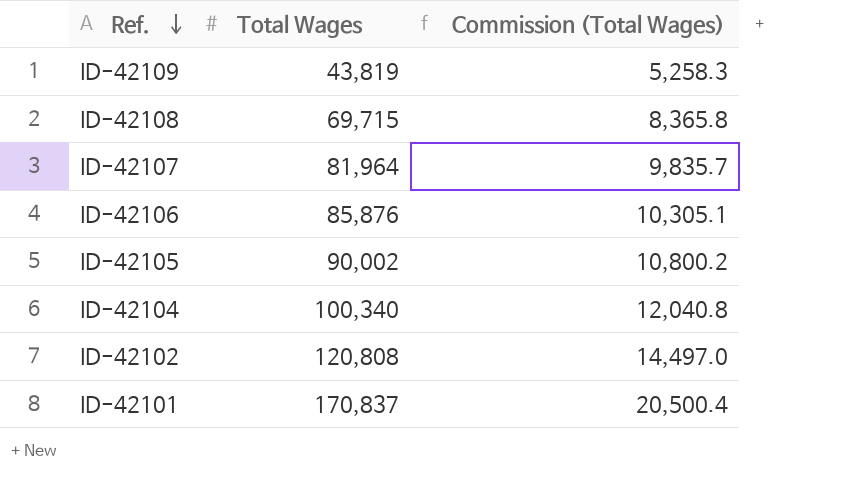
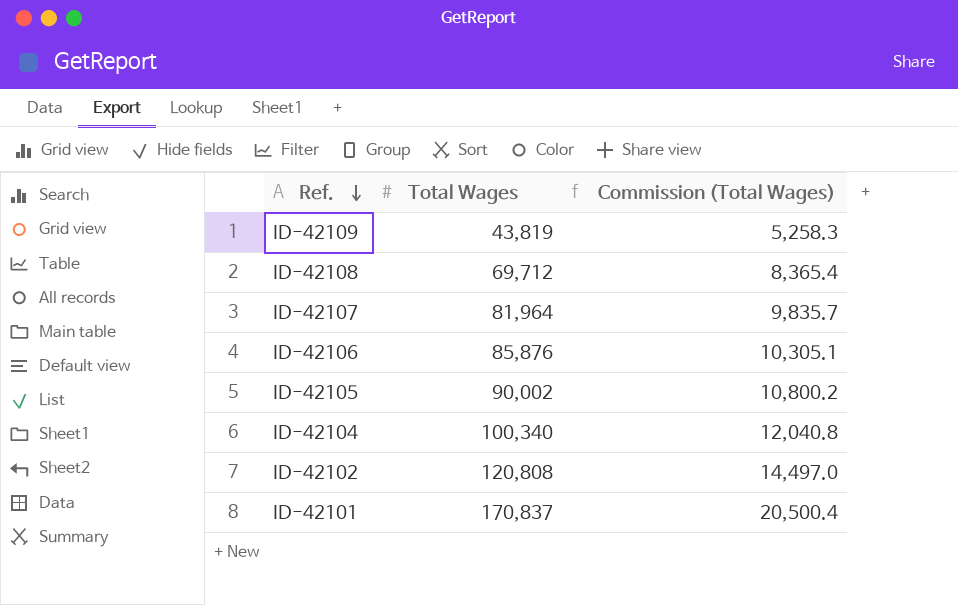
ID-42108 | Total Wages: 69,715 -> 69,712
ID-42108 | Commission (Total Wages): 8,365.8 -> 8,365.4

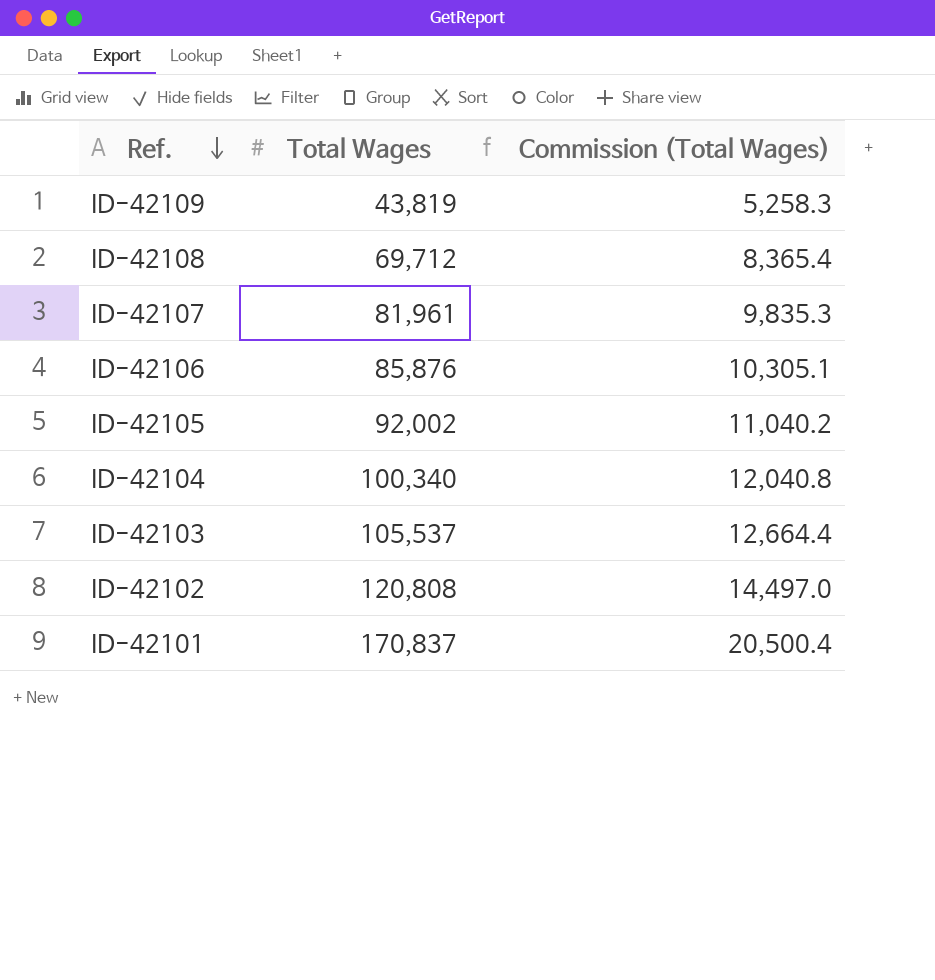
ID-42107 | Total Wages: 81,964 -> 81,961
ID-42107 | Commission (Total Wages): 9,835.7 -> 9,835.3
ID-42105 | Total Wages: 90,002 -> 92,002
ID-42105 | Commission (Total Wages): 10,800.2 -> 11,040.2
row ID-42103: none -> 105,537 | 12,664.4

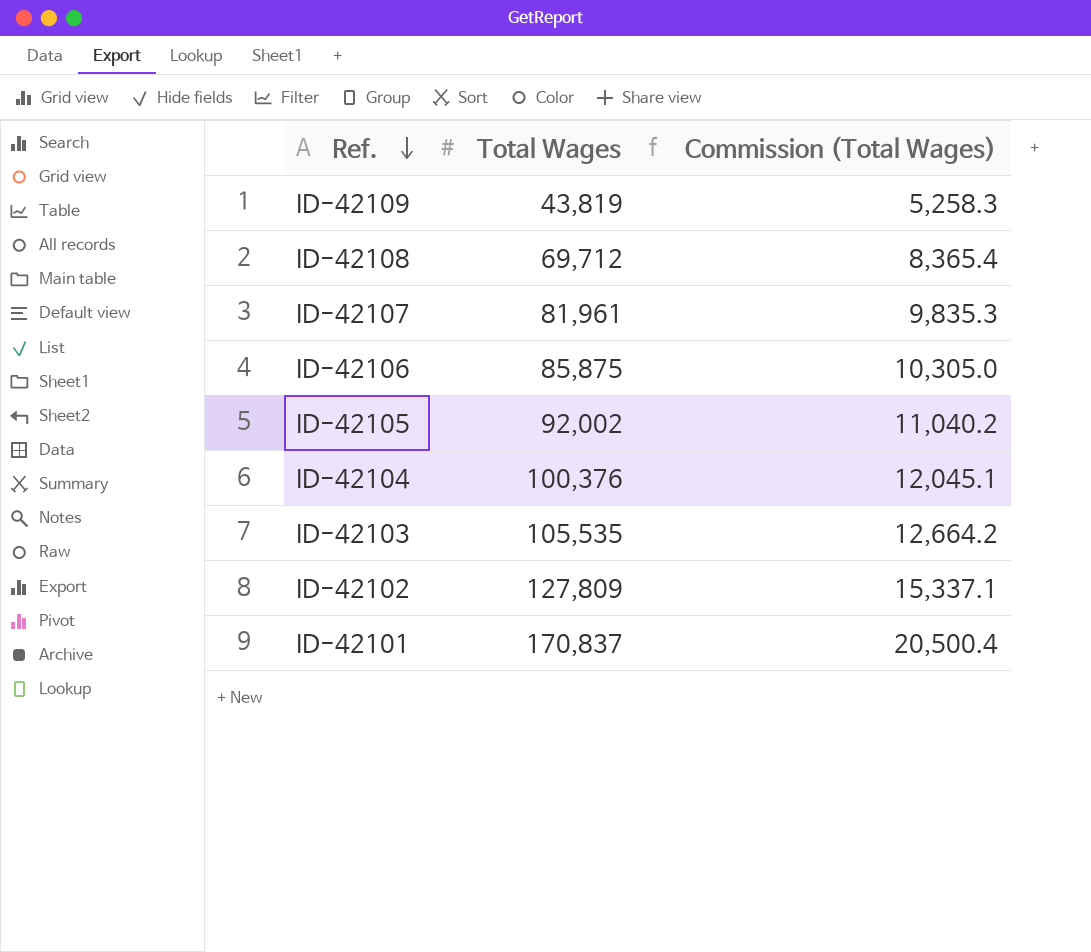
ID-42106 | Total Wages: 85,876 -> 85,875
ID-42106 | Commission (Total Wages): 10,305.1 -> 10,305.0
ID-42104 | Total Wages: 100,340 -> 100,376
ID-42104 | Commission (Total Wages): 12,040.8 -> 12,045.1
ID-42103 | Total Wages: 105,537 -> 105,535
ID-42103 | Commission (Total Wages): 12,664.4 -> 12,664.2
ID-42102 | Total Wages: 120,808 -> 127,809
ID-42102 | Commission (Total Wages): 14,497.0 -> 15,337.1

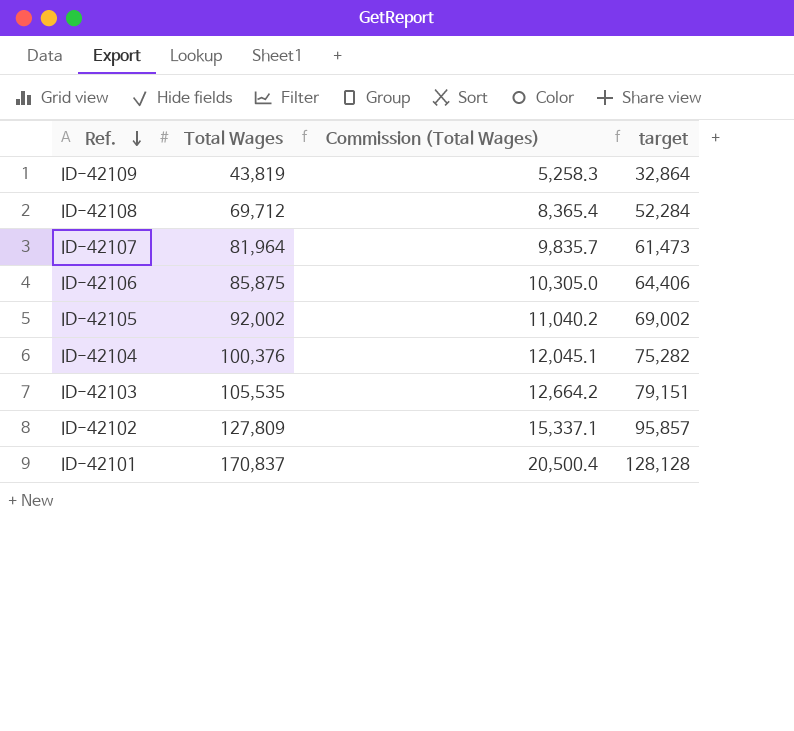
column target | formula: none -> [Total Wages] * 0.75
ID-42107 | Total Wages: 81,961 -> 81,964
ID-42107 | Commission (Total Wages): 9,835.3 -> 9,835.7

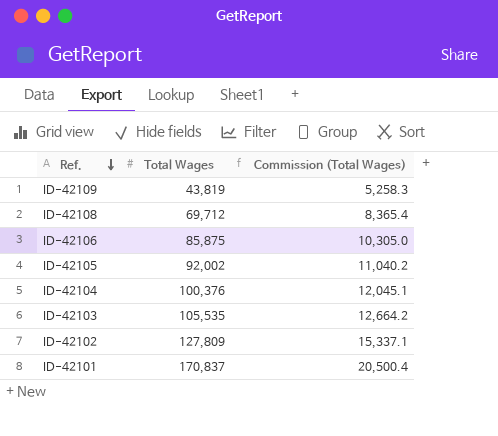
column target | formula: [Total Wages] * 0.75 -> none
row ID-42107: 81,964 | 9,835.7 | 61,473 -> none

